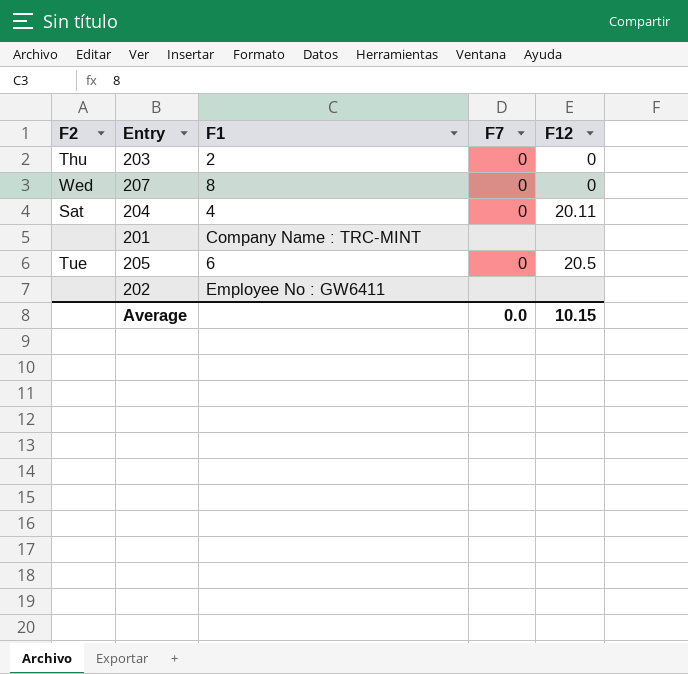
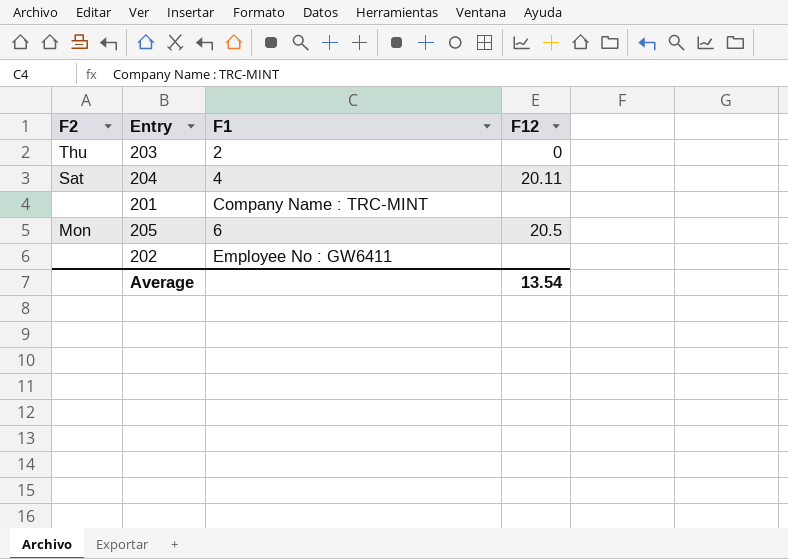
column F7 | position: 4 -> none
row 207: Wed | 8 | 0 | 0 -> none
205 | F2: Tue -> Mon
Average | F12: 10.15 -> 13.54

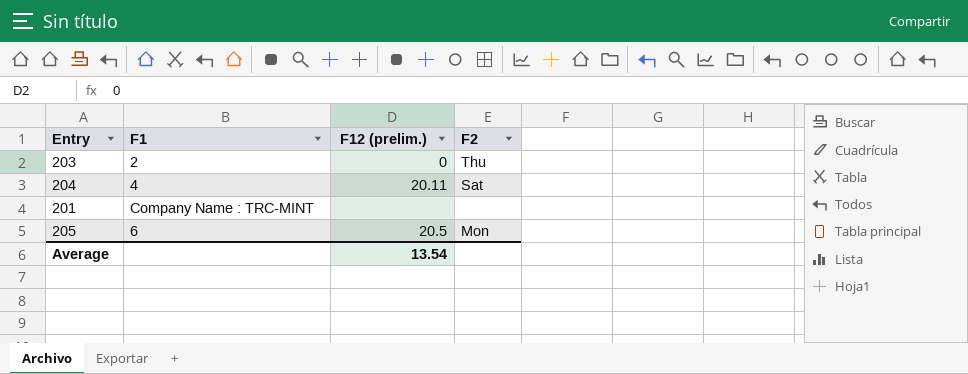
column name: F12 -> F12 (prelim.)
column F2 | position: 1 -> 4
row 202: none | Employee No : GW6411 | none -> none

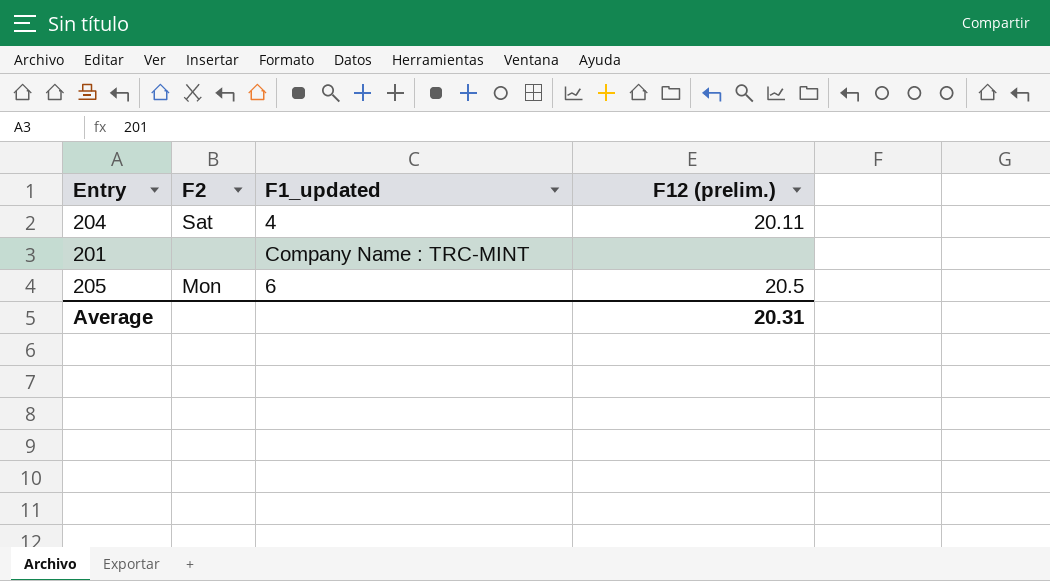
column F2 | position: 4 -> 2
column name: F1 -> F1_updated
row 203: 2 | 0 | Thu -> none
Average | F12 (prelim.): 13.54 -> 20.31

